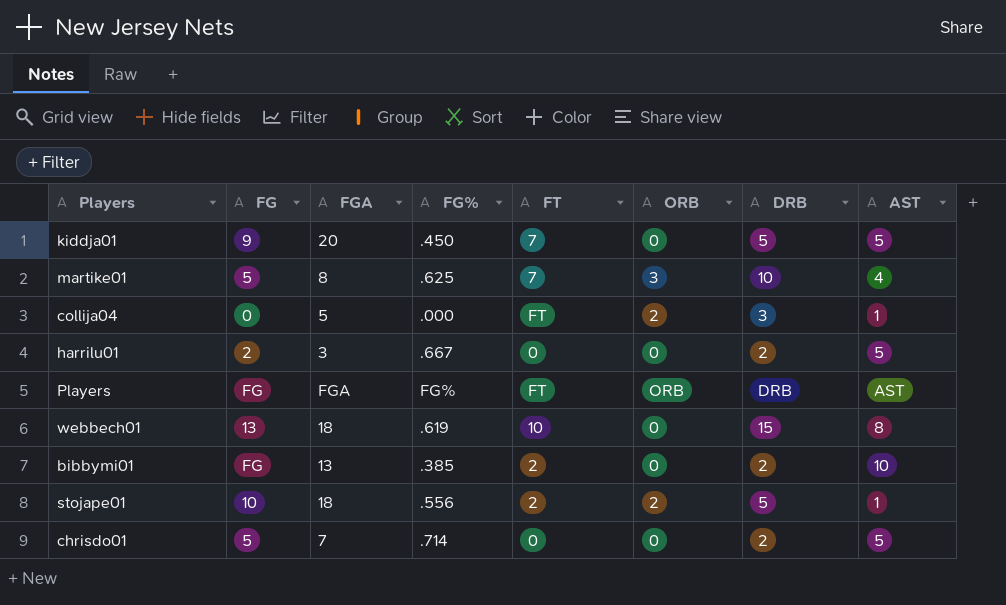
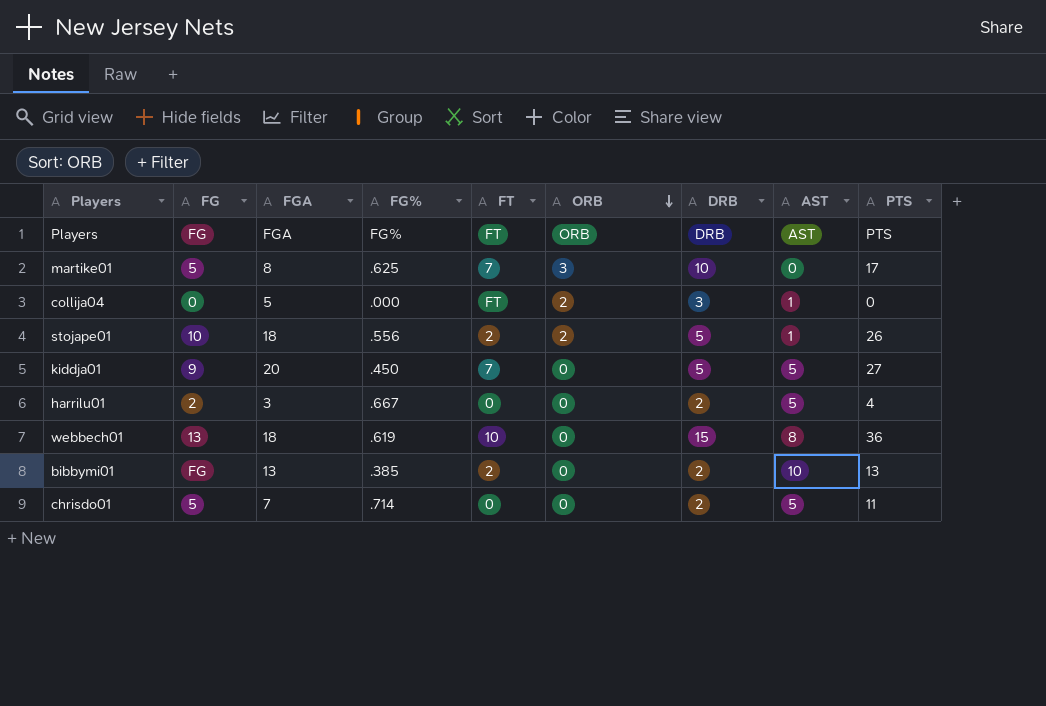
row order: none -> ORB descending
column PTS | position: none -> 9
martike01 | AST: 4 -> 0

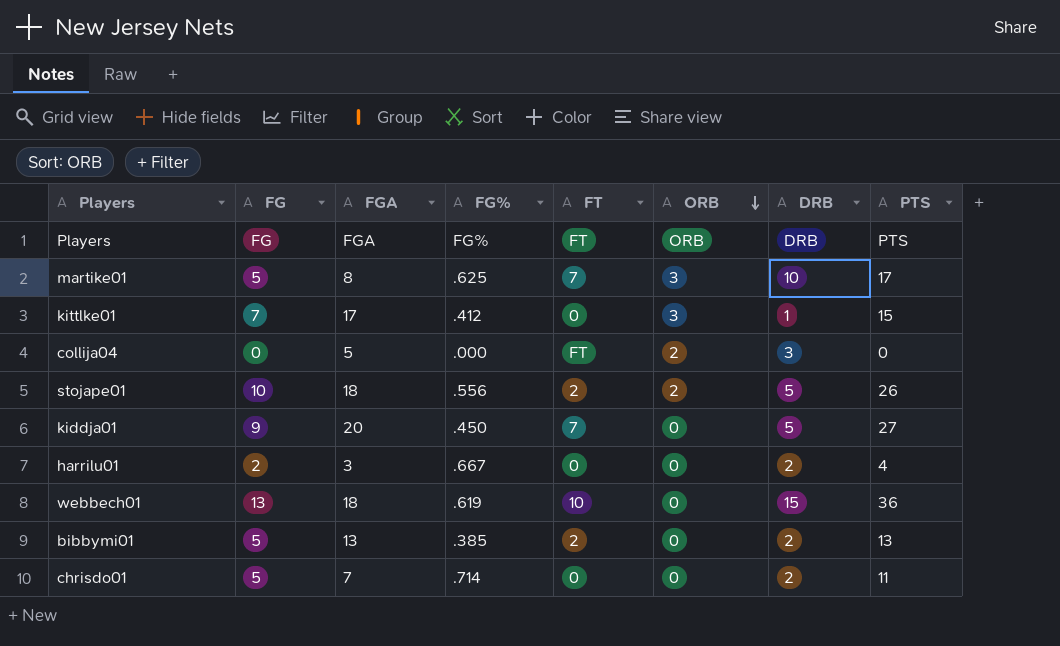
column AST | position: 8 -> none
row kittlke01: none -> 7 | 17 | .412 | 0 | 3 | 1 | 15
bibbymi01 | FG: FG -> 5

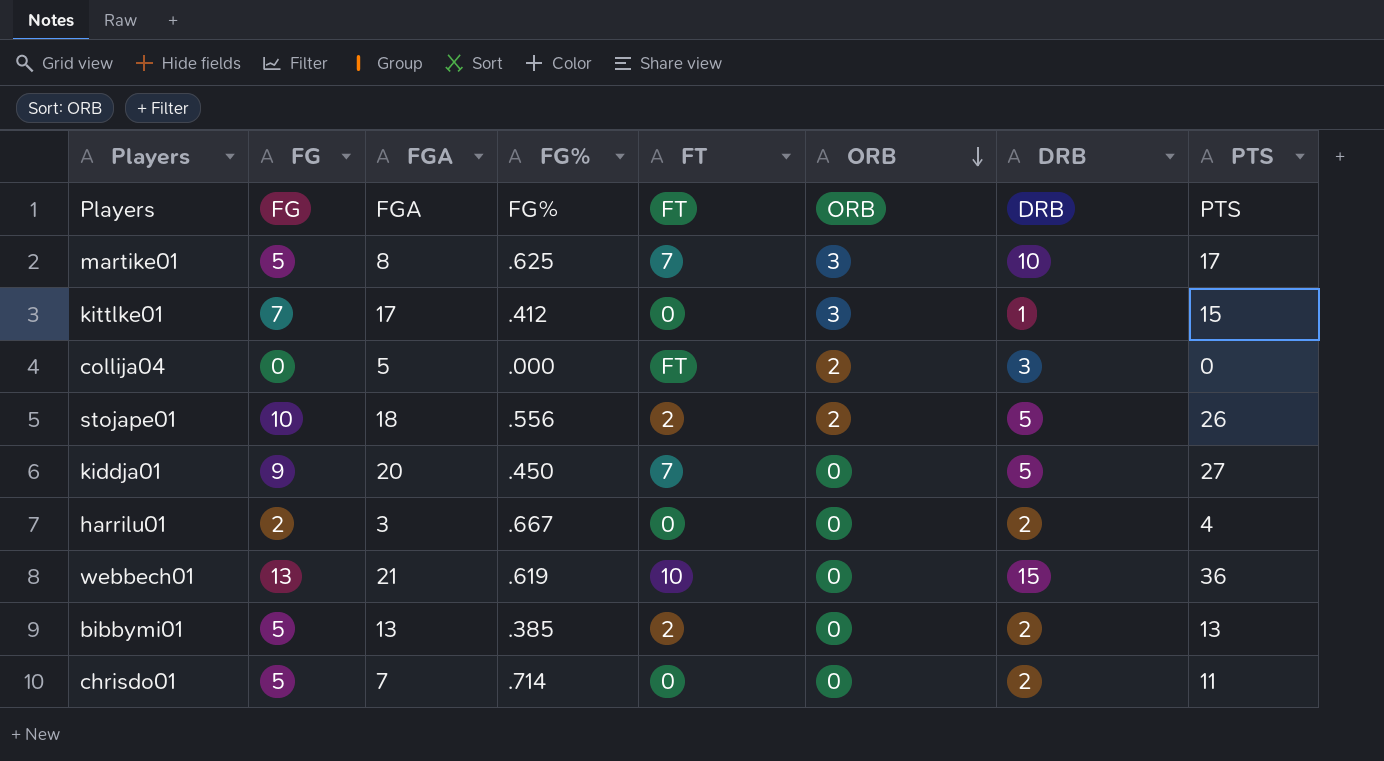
webbech01 | FGA: 18 -> 21

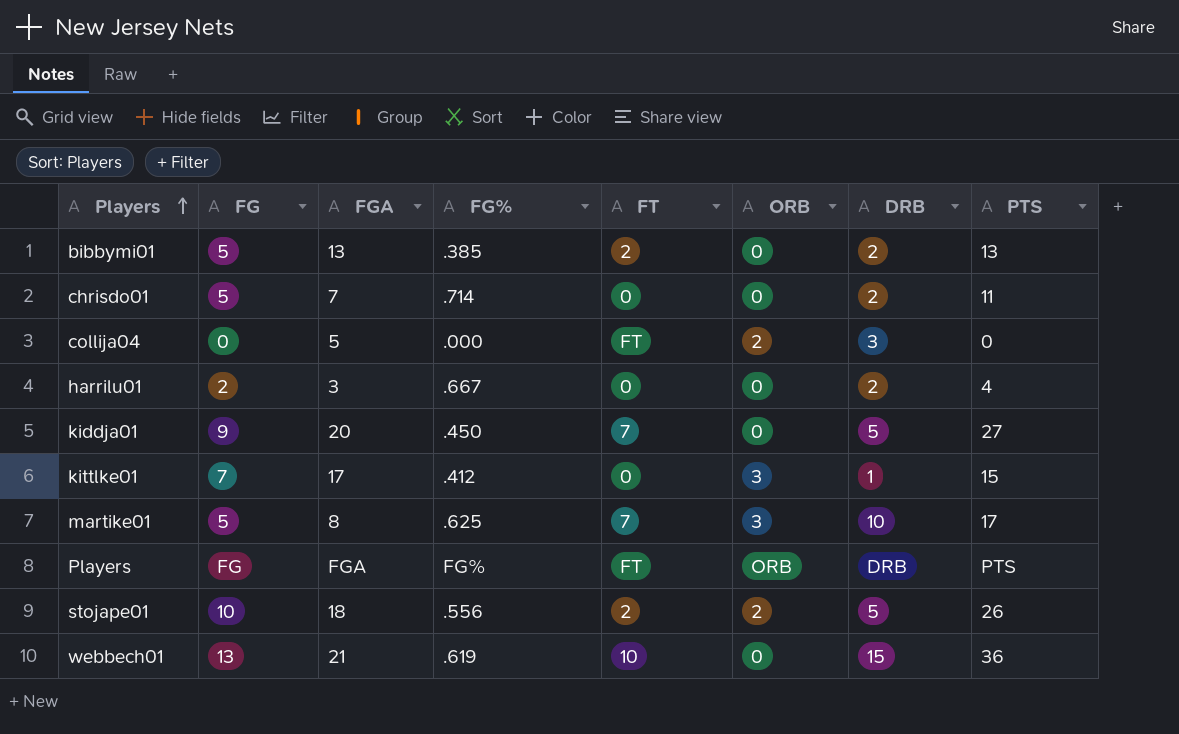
row order: ORB descending -> Players ascending

